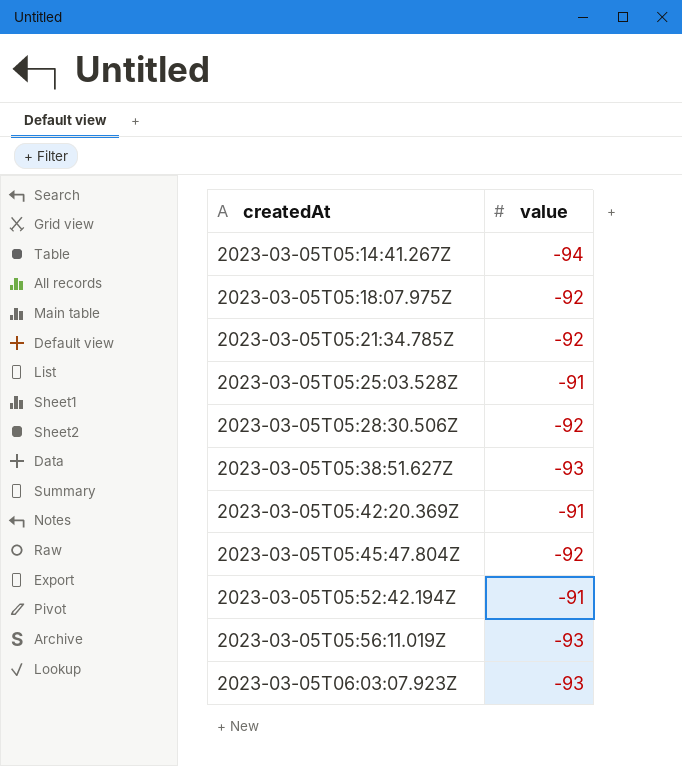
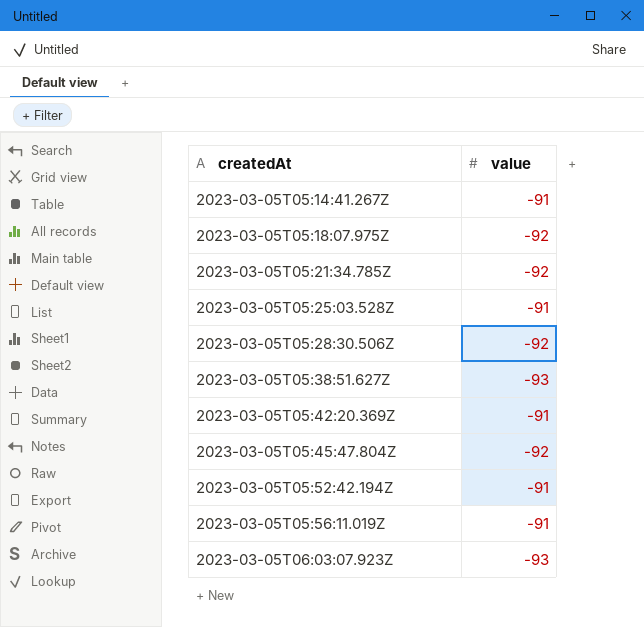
2023-03-05T05:14:41.267Z | value: -94 -> -91
2023-03-05T05:56:11.019Z | value: -93 -> -91

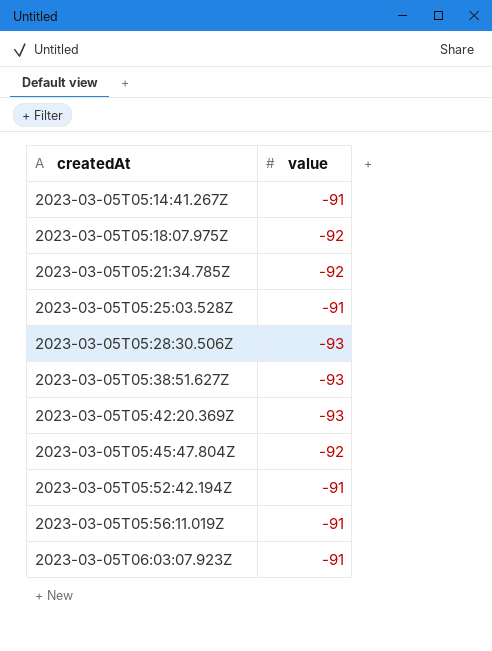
2023-03-05T05:28:30.506Z | value: -92 -> -93
2023-03-05T05:42:20.369Z | value: -91 -> -93
2023-03-05T06:03:07.923Z | value: -93 -> -91

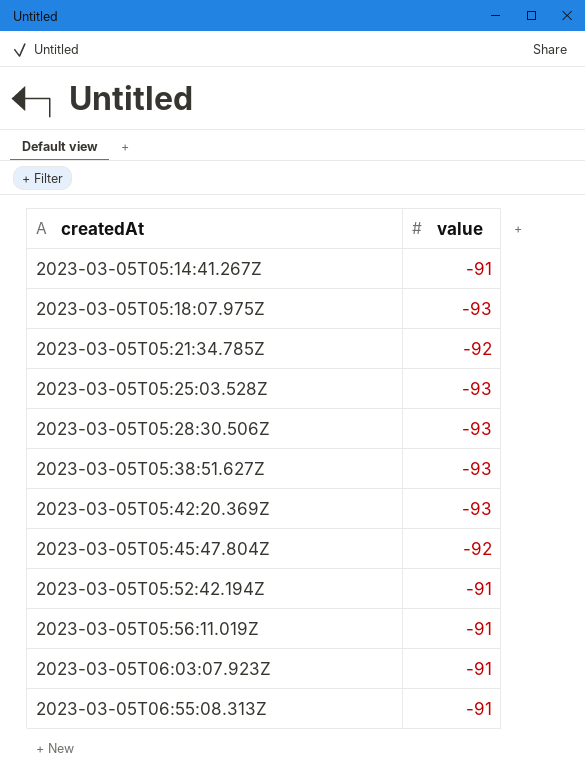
2023-03-05T05:18:07.975Z | value: -92 -> -93
2023-03-05T05:25:03.528Z | value: -91 -> -93
row 2023-03-05T06:55:08.313Z: none -> -91

